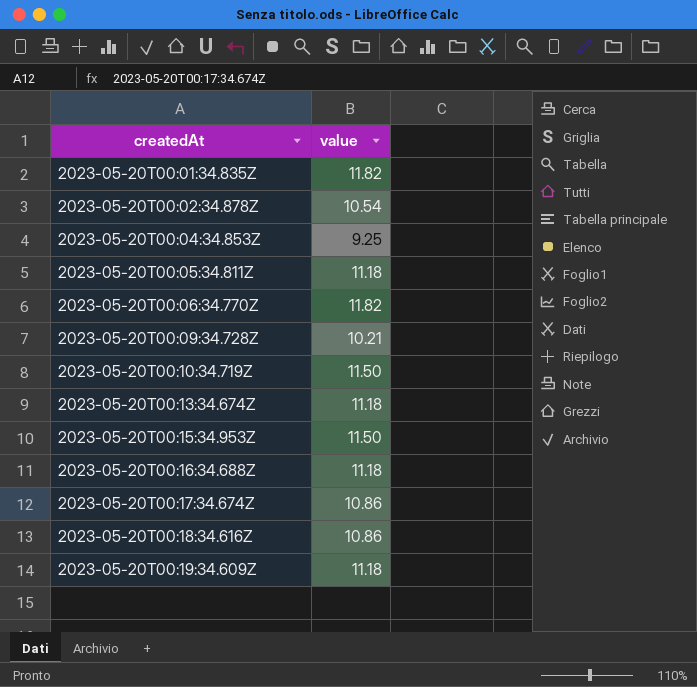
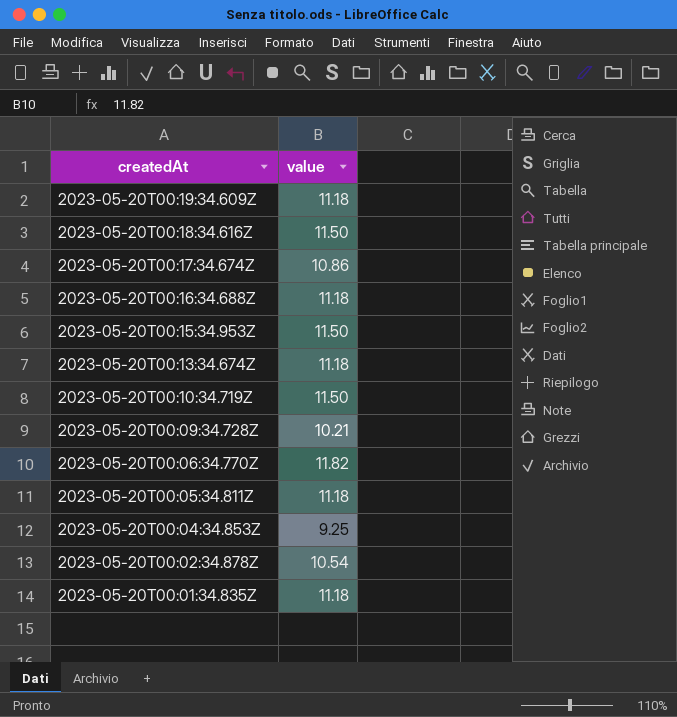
row order: createdAt ascending -> createdAt descending
2023-05-20T00:18:34.616Z | value: 10.86 -> 11.50
2023-05-20T00:01:34.835Z | value: 11.82 -> 11.18

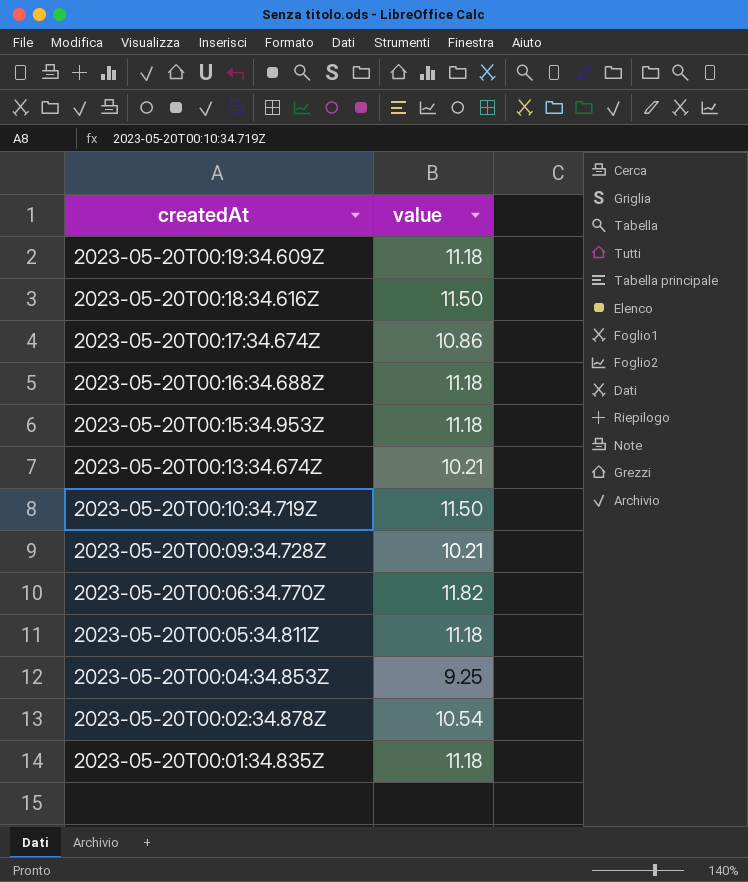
2023-05-20T00:15:34.953Z | value: 11.50 -> 11.18
2023-05-20T00:13:34.674Z | value: 11.18 -> 10.21

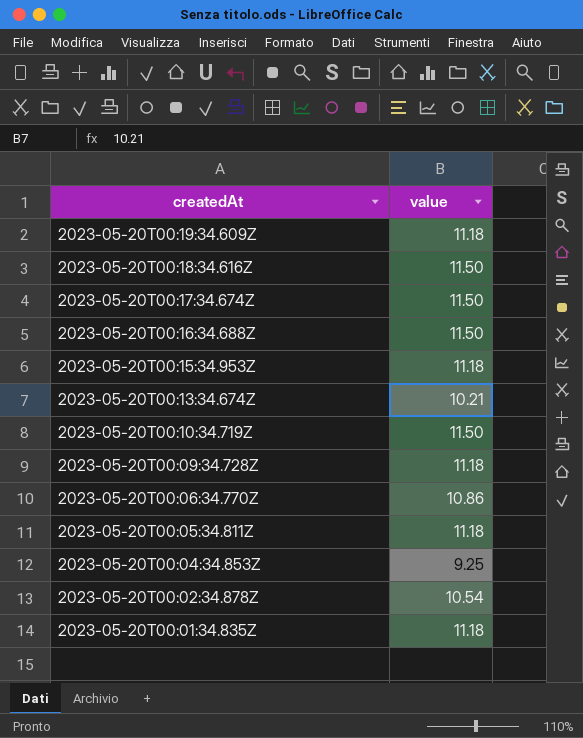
2023-05-20T00:17:34.674Z | value: 10.86 -> 11.50
2023-05-20T00:16:34.688Z | value: 11.18 -> 11.50
2023-05-20T00:09:34.728Z | value: 10.21 -> 11.18
2023-05-20T00:06:34.770Z | value: 11.82 -> 10.86

